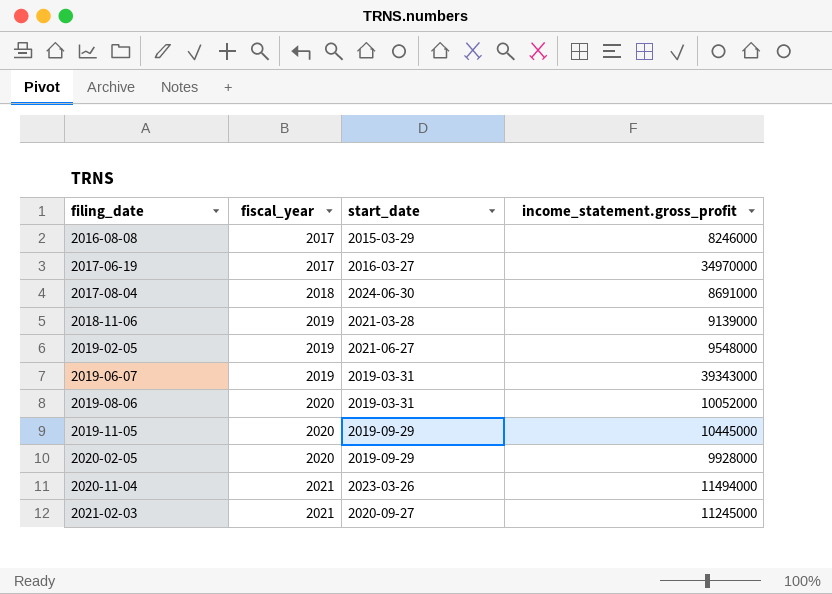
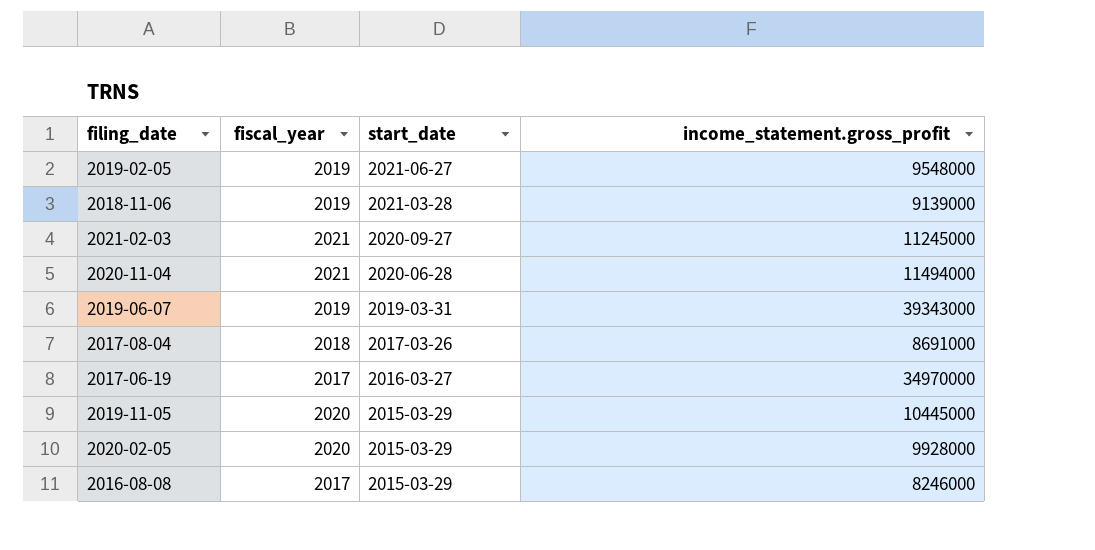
row order: filing_date ascending -> start_date descending
row 2019-08-06: 2020 | 2019-03-31 | 10052000 -> none
2020-11-04 | start_date: 2023-03-26 -> 2020-06-28
2017-08-04 | start_date: 2024-06-30 -> 2017-03-26
2019-11-05 | start_date: 2019-09-29 -> 2015-03-29
2020-02-05 | start_date: 2019-09-29 -> 2015-03-29

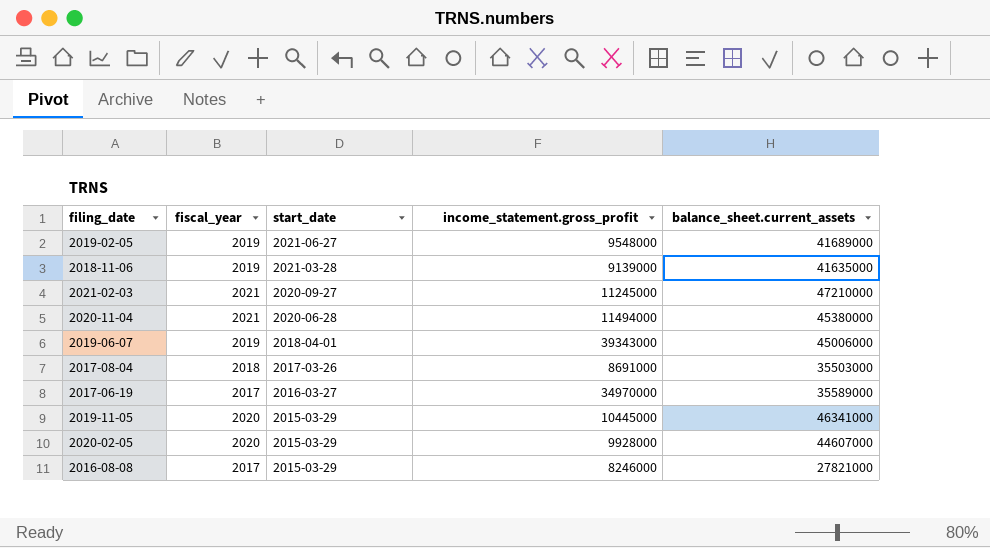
column balance_sheet.current_assets | position: none -> 5
2019-06-07 | start_date: 2019-03-31 -> 2018-04-01

